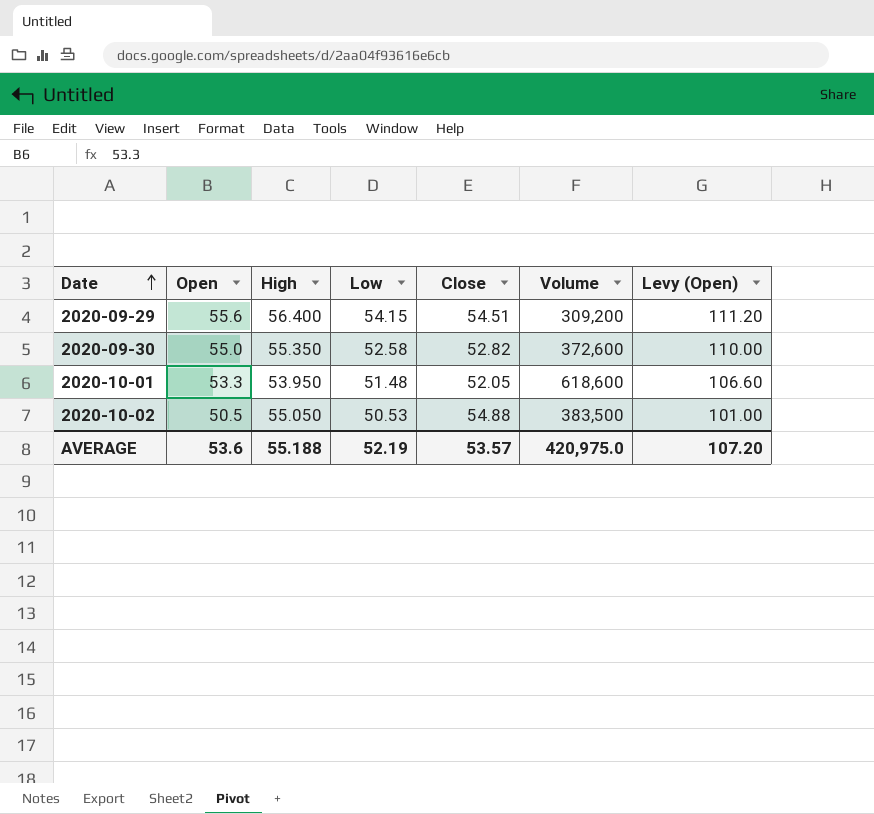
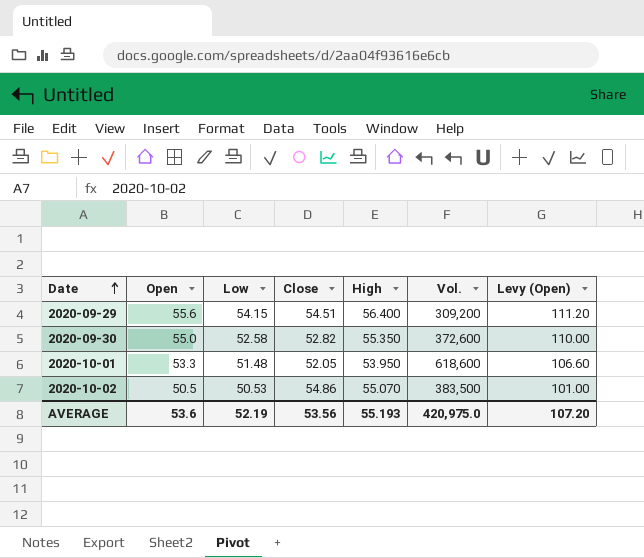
column High | position: 3 -> 5
column name: Volume -> Vol.
2020-10-02 | Close: 54.88 -> 54.86
2020-10-02 | High: 55.050 -> 55.070
AVERAGE | Close: 53.57 -> 53.56
AVERAGE | High: 55.188 -> 55.193

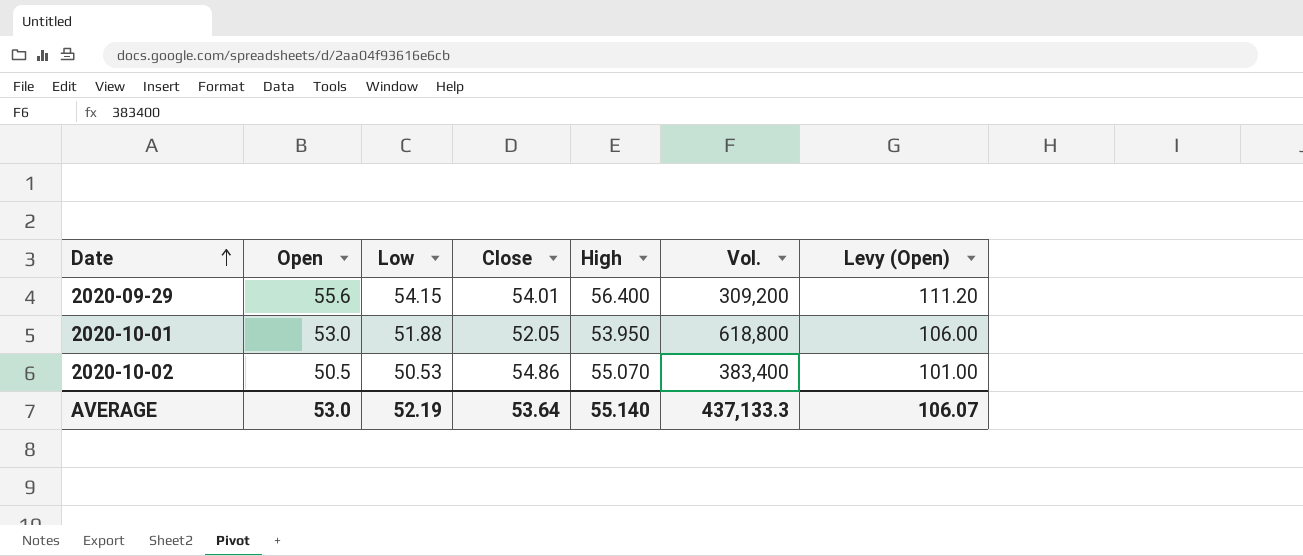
row 2020-09-30: 55.0 | 52.58 | 52.82 | 55.350 | 372,600 | 110.00 -> none
2020-09-29 | Close: 54.51 -> 54.01
2020-10-01 | Open: 53.3 -> 53.0
2020-10-01 | Low: 51.48 -> 51.88
2020-10-01 | Vol.: 618,600 -> 618,800
2020-10-01 | Levy (Open): 106.60 -> 106.00
2020-10-02 | Vol.: 383,500 -> 383,400
AVERAGE | Open: 53.6 -> 53.0
AVERAGE | Close: 53.56 -> 53.64
AVERAGE | High: 55.193 -> 55.140
AVERAGE | Vol.: 420,975.0 -> 437,133.3
AVERAGE | Levy (Open): 107.20 -> 106.07

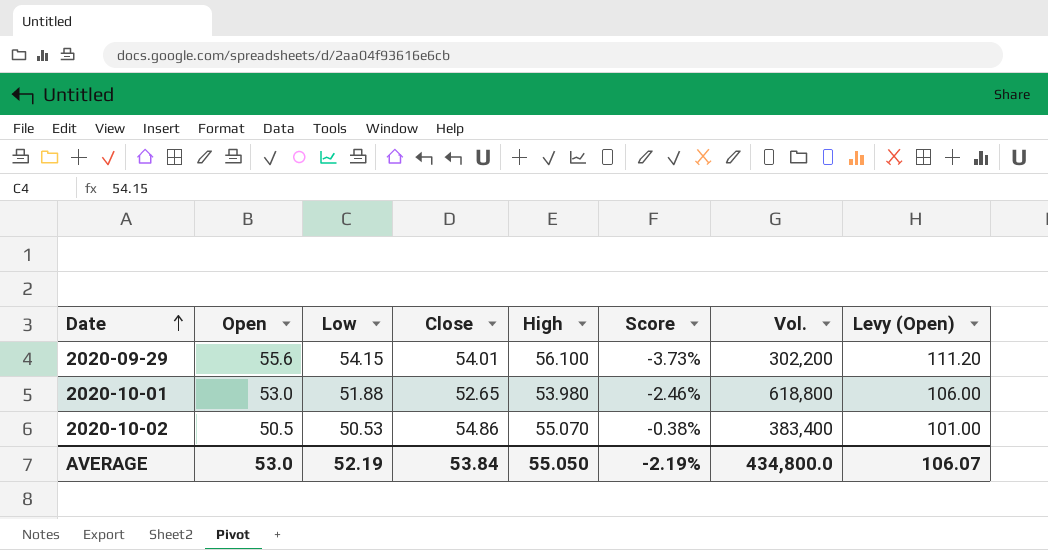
column Score | formula: none -> ([Close] - [High]) / [High]
2020-09-29 | High: 56.400 -> 56.100
2020-09-29 | Vol.: 309,200 -> 302,200
2020-10-01 | Close: 52.05 -> 52.65
2020-10-01 | High: 53.950 -> 53.980
AVERAGE | Close: 53.64 -> 53.84
AVERAGE | High: 55.140 -> 55.050
AVERAGE | Vol.: 437,133.3 -> 434,800.0

